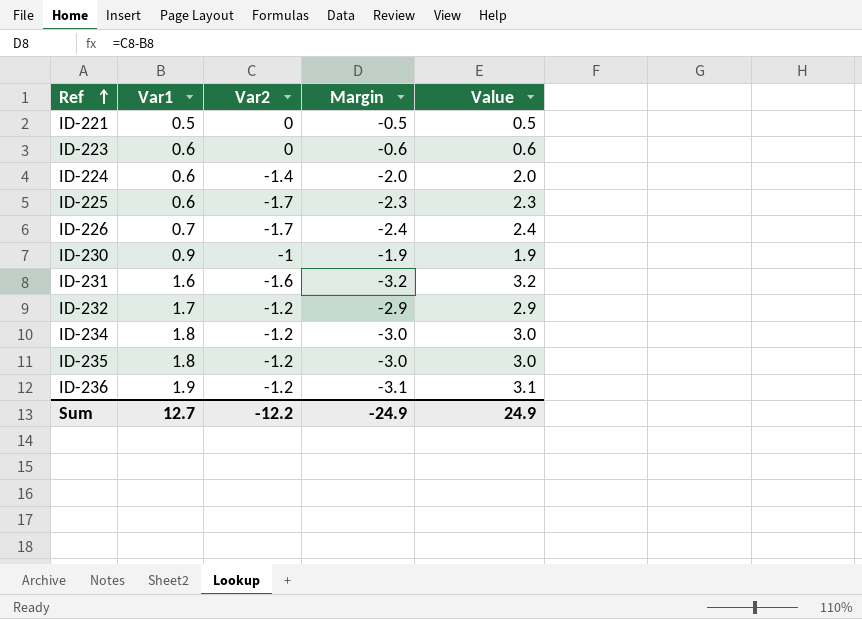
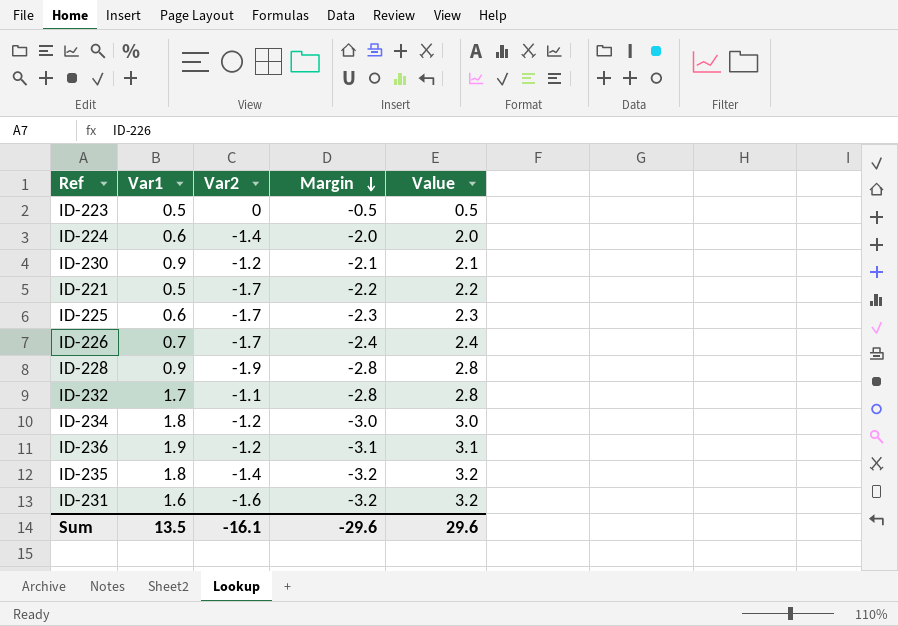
row order: Ref ascending -> Margin descending
ID-223 | Var1: 0.6 -> 0.5
ID-223 | Margin: -0.6 -> -0.5
ID-223 | Value: 0.6 -> 0.5
ID-230 | Var2: -1 -> -1.2
ID-230 | Margin: -1.9 -> -2.1
ID-230 | Value: 1.9 -> 2.1
ID-221 | Var2: 0 -> -1.7
ID-221 | Margin: -0.5 -> -2.2
ID-221 | Value: 0.5 -> 2.2
row ID-228: none -> 0.9 | -1.9 | -2.8 | 2.8
ID-232 | Var2: -1.2 -> -1.1
ID-232 | Margin: -2.9 -> -2.8
ID-232 | Value: 2.9 -> 2.8
ID-235 | Var2: -1.2 -> -1.4
ID-235 | Margin: -3.0 -> -3.2
ID-235 | Value: 3.0 -> 3.2
Sum | Var1: 12.7 -> 13.5
Sum | Var2: -12.2 -> -16.1
Sum | Margin: -24.9 -> -29.6
Sum | Value: 24.9 -> 29.6

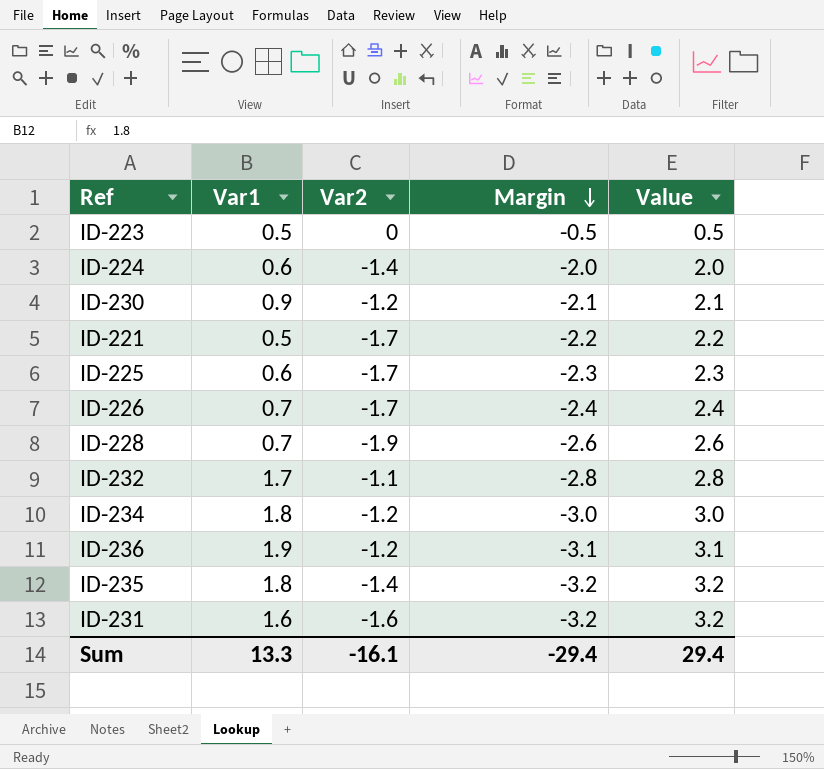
ID-228 | Var1: 0.9 -> 0.7
ID-228 | Margin: -2.8 -> -2.6
ID-228 | Value: 2.8 -> 2.6
Sum | Var1: 13.5 -> 13.3
Sum | Margin: -29.6 -> -29.4
Sum | Value: 29.6 -> 29.4

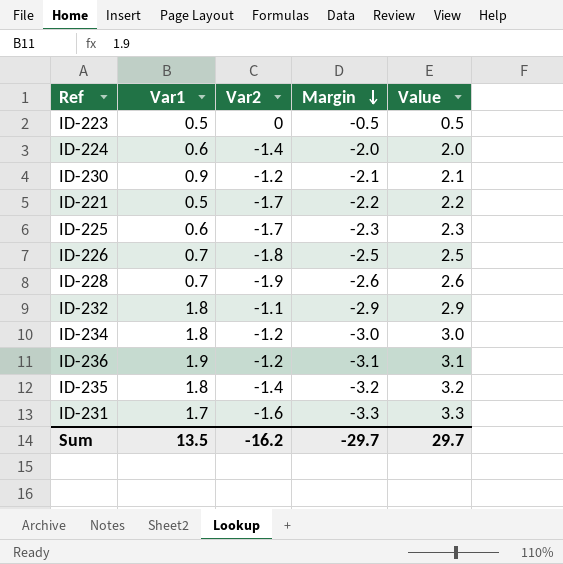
ID-226 | Var2: -1.7 -> -1.8
ID-226 | Margin: -2.4 -> -2.5
ID-226 | Value: 2.4 -> 2.5
ID-232 | Var1: 1.7 -> 1.8
ID-232 | Margin: -2.8 -> -2.9
ID-232 | Value: 2.8 -> 2.9
ID-231 | Var1: 1.6 -> 1.7
ID-231 | Margin: -3.2 -> -3.3
ID-231 | Value: 3.2 -> 3.3
Sum | Var1: 13.3 -> 13.5
Sum | Var2: -16.1 -> -16.2
Sum | Margin: -29.4 -> -29.7
Sum | Value: 29.4 -> 29.7

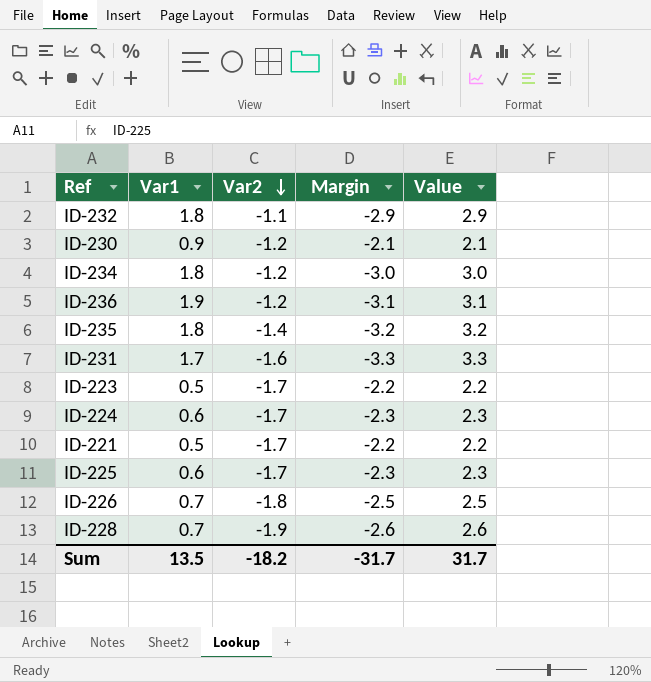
row order: Margin descending -> Var2 descending
ID-223 | Var2: 0 -> -1.7
ID-223 | Margin: -0.5 -> -2.2
ID-223 | Value: 0.5 -> 2.2
ID-224 | Var2: -1.4 -> -1.7
ID-224 | Margin: -2.0 -> -2.3
ID-224 | Value: 2.0 -> 2.3
Sum | Var2: -16.2 -> -18.2
Sum | Margin: -29.7 -> -31.7
Sum | Value: 29.7 -> 31.7

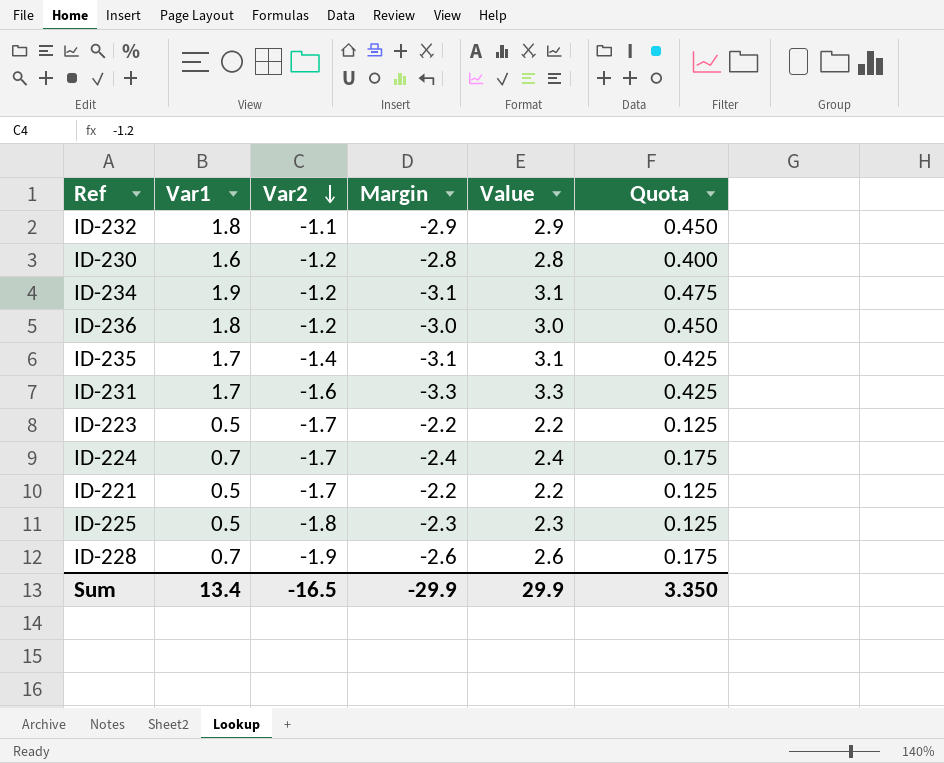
column Quota | formula: none -> [Var1] * 0.25
row ID-226: 0.7 | -1.8 | -2.5 | 2.5 -> none
ID-230 | Var1: 0.9 -> 1.6
ID-230 | Margin: -2.1 -> -2.8
ID-230 | Value: 2.1 -> 2.8
ID-234 | Var1: 1.8 -> 1.9
ID-234 | Margin: -3.0 -> -3.1
ID-234 | Value: 3.0 -> 3.1
ID-236 | Var1: 1.9 -> 1.8
ID-236 | Margin: -3.1 -> -3.0
ID-236 | Value: 3.1 -> 3.0
ID-235 | Var1: 1.8 -> 1.7
ID-235 | Margin: -3.2 -> -3.1
ID-235 | Value: 3.2 -> 3.1
ID-224 | Var1: 0.6 -> 0.7
ID-224 | Margin: -2.3 -> -2.4
ID-224 | Value: 2.3 -> 2.4
ID-225 | Var1: 0.6 -> 0.5
ID-225 | Var2: -1.7 -> -1.8
Sum | Var1: 13.5 -> 13.4
Sum | Var2: -18.2 -> -16.5
Sum | Margin: -31.7 -> -29.9
Sum | Value: 31.7 -> 29.9

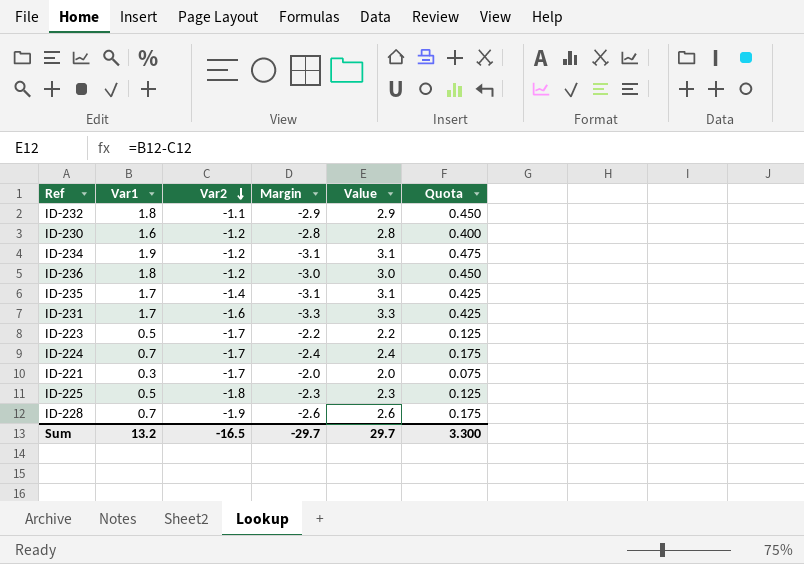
ID-221 | Var1: 0.5 -> 0.3
ID-221 | Margin: -2.2 -> -2.0
ID-221 | Value: 2.2 -> 2.0
ID-221 | Quota: 0.125 -> 0.075
Sum | Var1: 13.4 -> 13.2
Sum | Margin: -29.9 -> -29.7
Sum | Value: 29.9 -> 29.7
Sum | Quota: 3.350 -> 3.300

